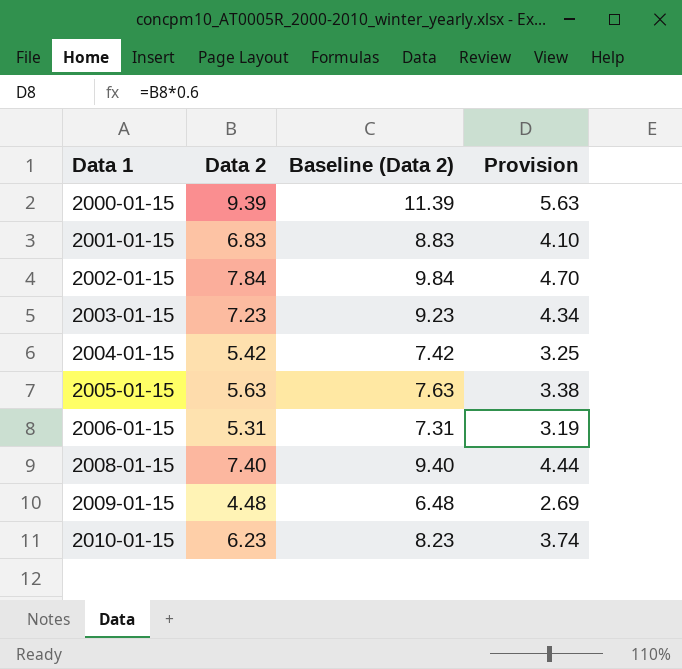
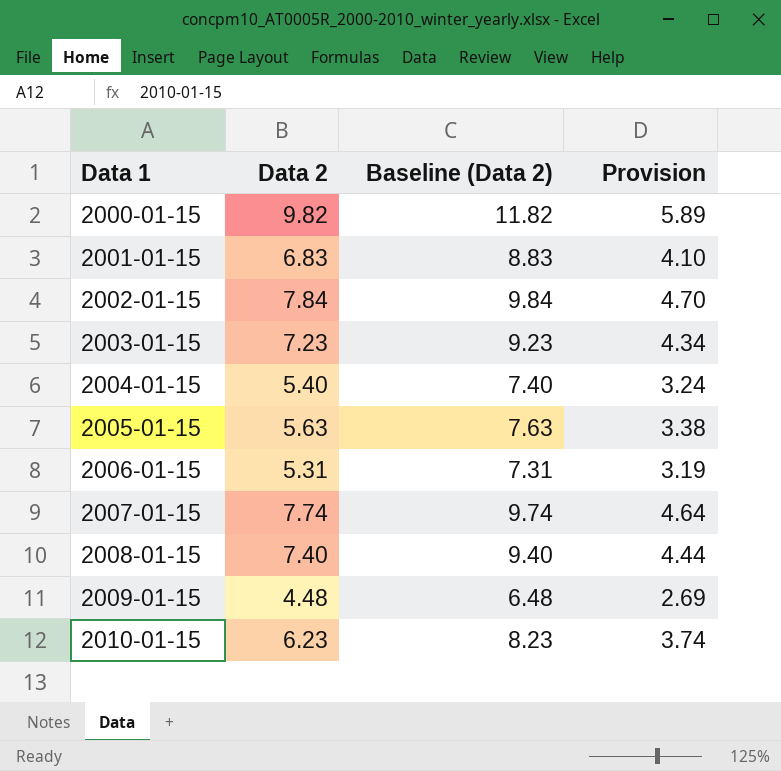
2000-01-15 | Data 2: 9.39 -> 9.82
2000-01-15 | Baseline (Data 2): 11.39 -> 11.82
2000-01-15 | Provision: 5.63 -> 5.89
2004-01-15 | Data 2: 5.42 -> 5.40
2004-01-15 | Baseline (Data 2): 7.42 -> 7.40
2004-01-15 | Provision: 3.25 -> 3.24
row 2007-01-15: none -> 7.74 | 9.74 | 4.64

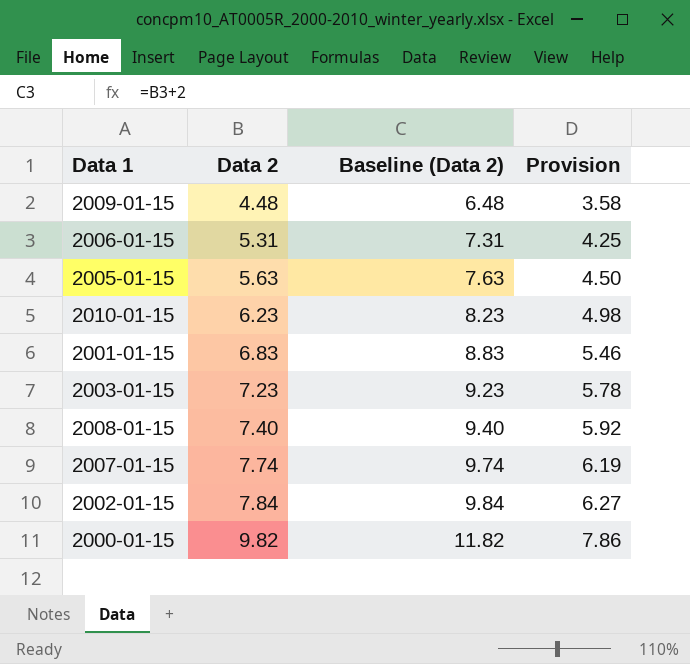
row order: Data 1 ascending -> Data 2 ascending
column Provision | formula: [Data 2] * 0.6 -> [Data 2] * 0.8
row 2004-01-15: 5.40 | 7.40 | 3.24 -> none

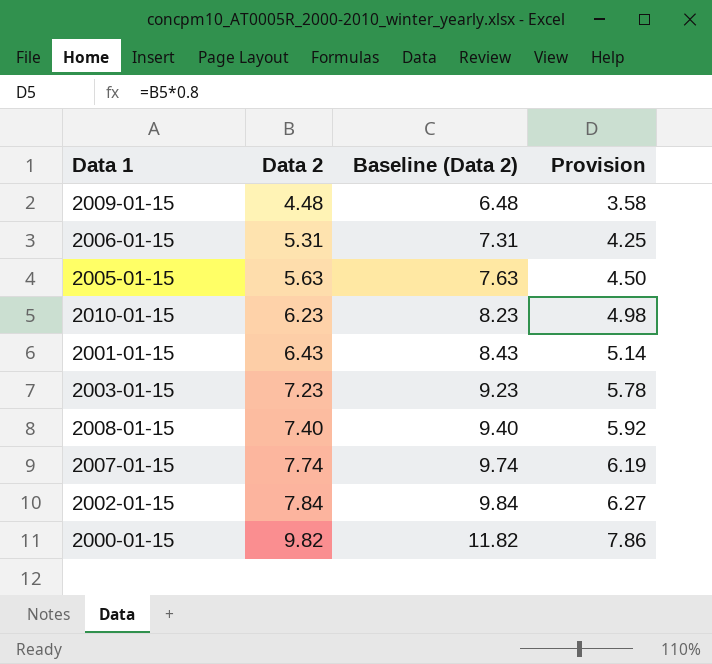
2001-01-15 | Data 2: 6.83 -> 6.43
2001-01-15 | Baseline (Data 2): 8.83 -> 8.43
2001-01-15 | Provision: 5.46 -> 5.14

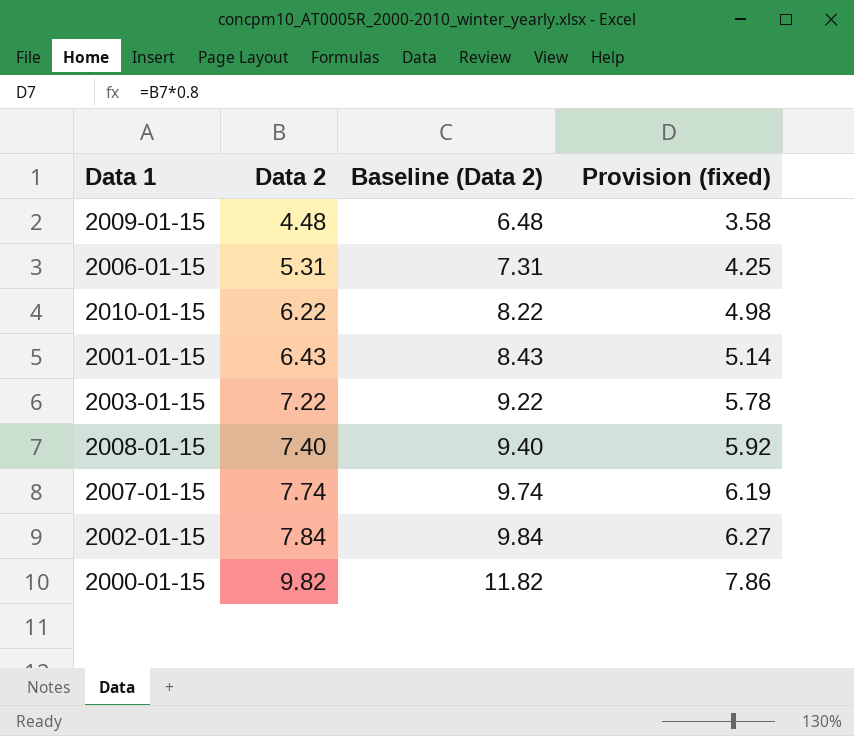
column name: Provision -> Provision (fixed)
row 2005-01-15: 5.63 | 7.63 | 4.50 -> none
2010-01-15 | Data 2: 6.23 -> 6.22
2010-01-15 | Baseline (Data 2): 8.23 -> 8.22
2003-01-15 | Data 2: 7.23 -> 7.22
2003-01-15 | Baseline (Data 2): 9.23 -> 9.22

